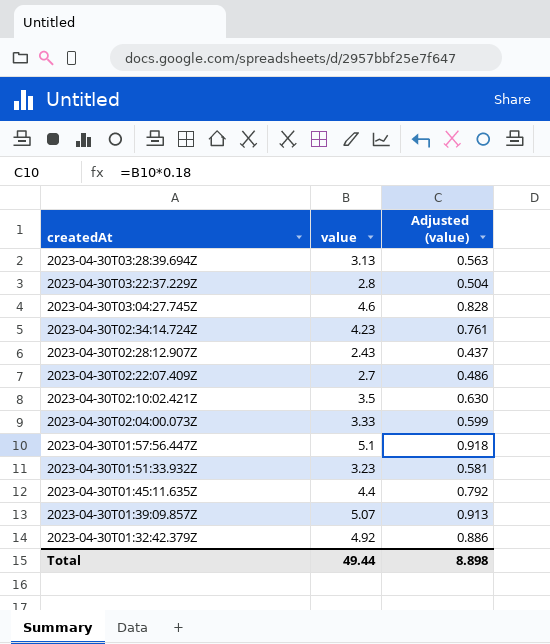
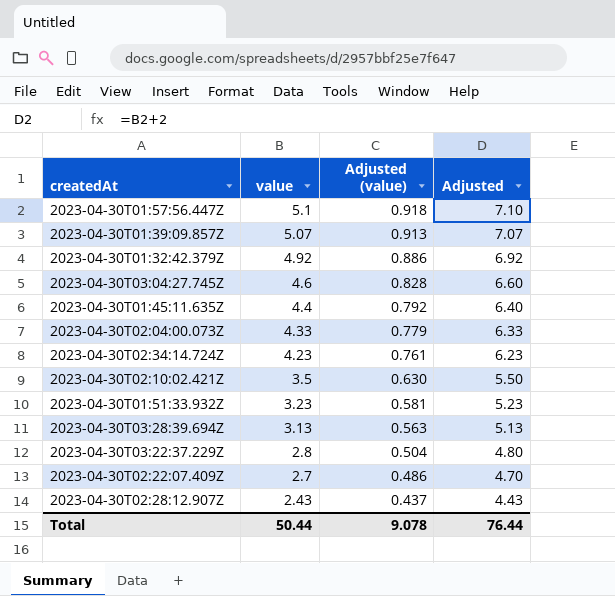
row order: createdAt descending -> value descending
column Adjusted | formula: none -> [value] + 2
2023-04-30T02:04:00.073Z | value: 3.33 -> 4.33
2023-04-30T02:04:00.073Z | Adjusted (value): 0.599 -> 0.779
Total | value: 49.44 -> 50.44
Total | Adjusted (value): 8.898 -> 9.078

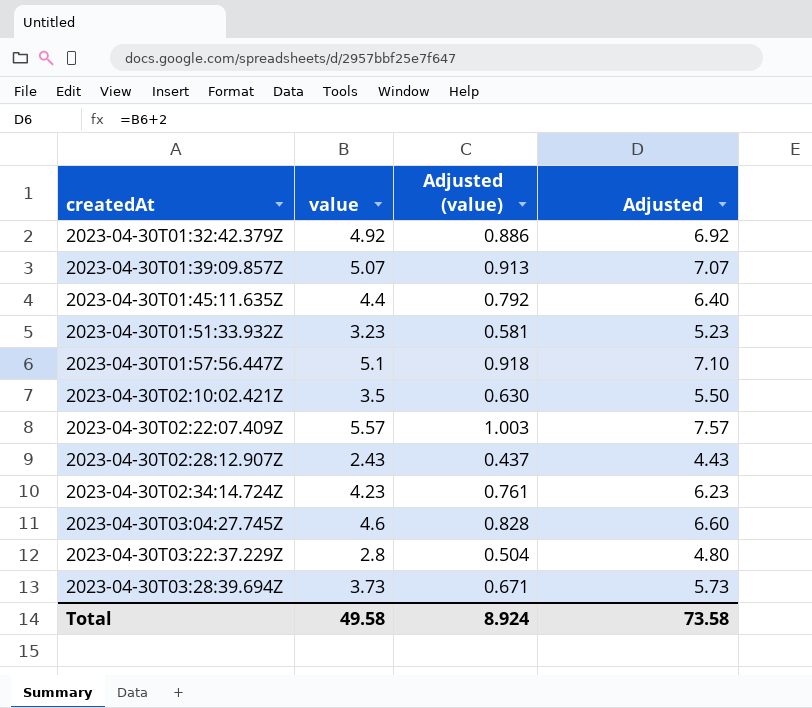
row order: value descending -> createdAt ascending
row 2023-04-30T02:04:00.073Z: 4.33 | 0.779 | 6.33 -> none
2023-04-30T02:22:07.409Z | value: 2.7 -> 5.57
2023-04-30T02:22:07.409Z | Adjusted (value): 0.486 -> 1.003
2023-04-30T02:22:07.409Z | Adjusted: 4.70 -> 7.57
2023-04-30T03:28:39.694Z | value: 3.13 -> 3.73
2023-04-30T03:28:39.694Z | Adjusted (value): 0.563 -> 0.671
2023-04-30T03:28:39.694Z | Adjusted: 5.13 -> 5.73
Total | value: 50.44 -> 49.58
Total | Adjusted (value): 9.078 -> 8.924
Total | Adjusted: 76.44 -> 73.58

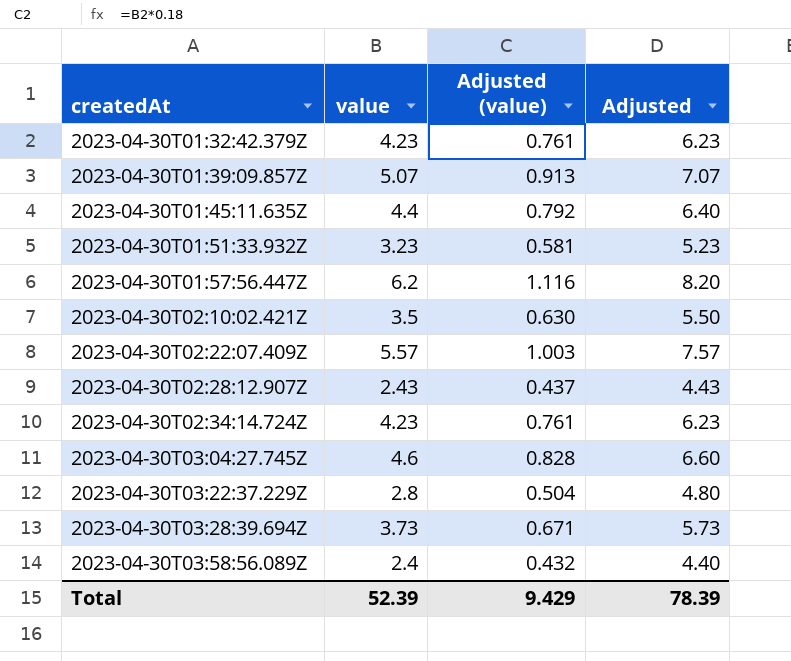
2023-04-30T01:32:42.379Z | value: 4.92 -> 4.23
2023-04-30T01:32:42.379Z | Adjusted (value): 0.886 -> 0.761
2023-04-30T01:32:42.379Z | Adjusted: 6.92 -> 6.23
2023-04-30T01:57:56.447Z | value: 5.1 -> 6.2
2023-04-30T01:57:56.447Z | Adjusted (value): 0.918 -> 1.116
2023-04-30T01:57:56.447Z | Adjusted: 7.10 -> 8.20
row 2023-04-30T03:58:56.089Z: none -> 2.4 | 0.432 | 4.40
Total | value: 49.58 -> 52.39
Total | Adjusted (value): 8.924 -> 9.429
Total | Adjusted: 73.58 -> 78.39

